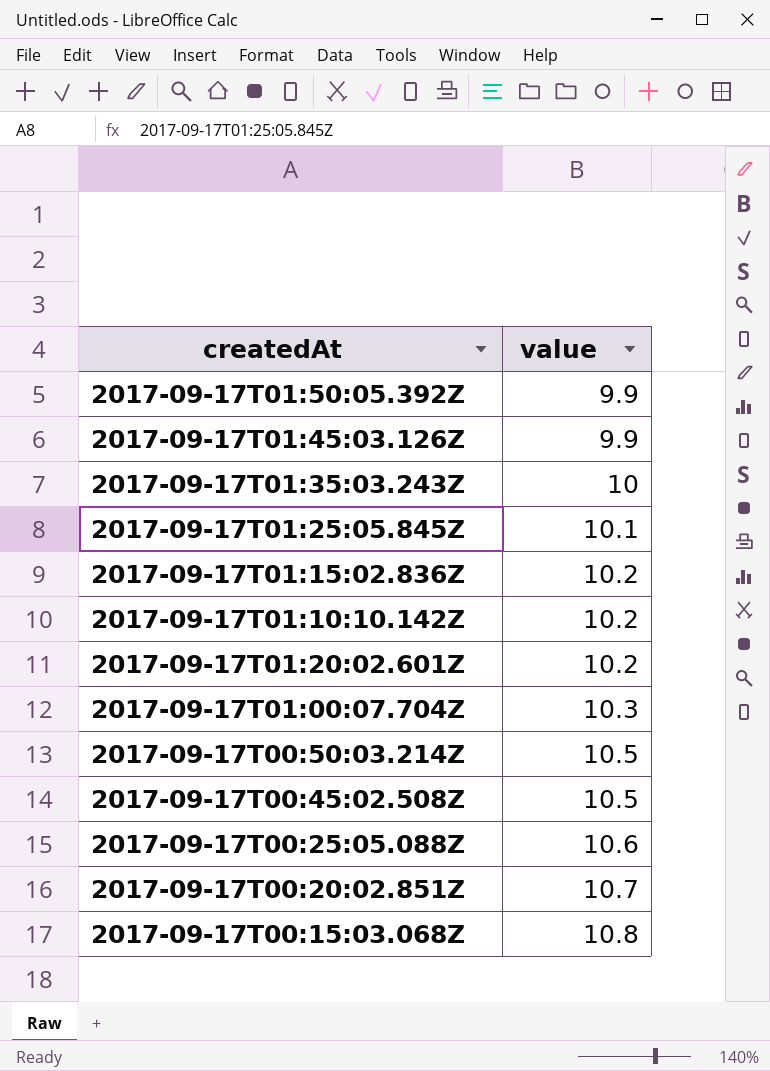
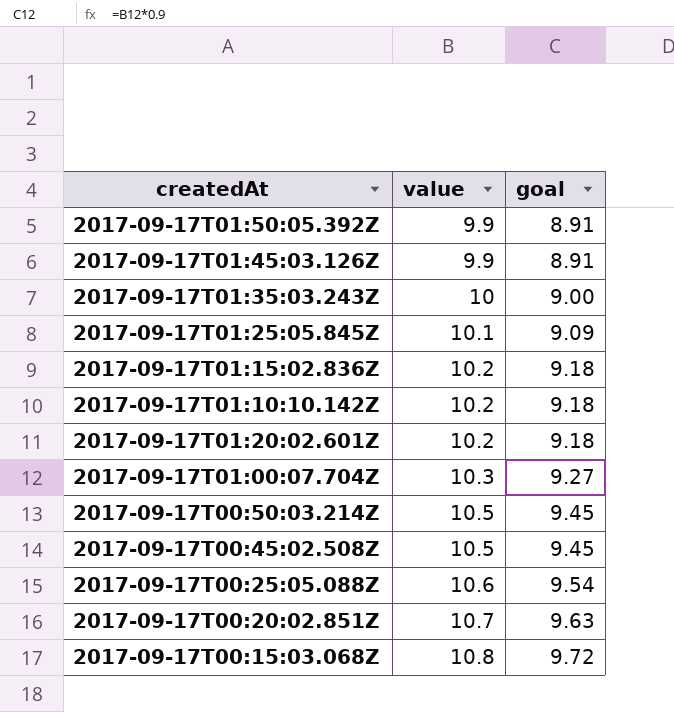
column goal | formula: none -> [value] * 0.9

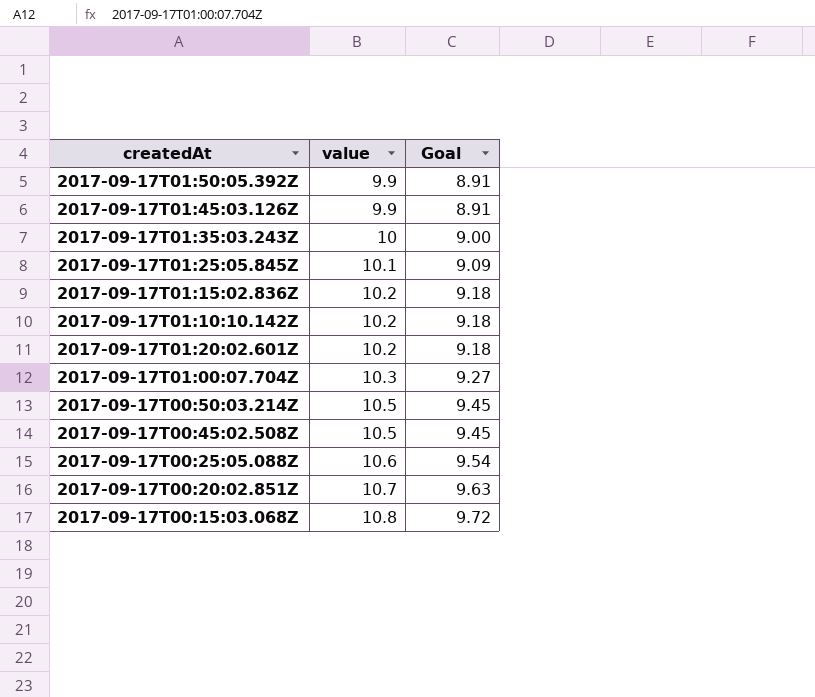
column name: goal -> Goal

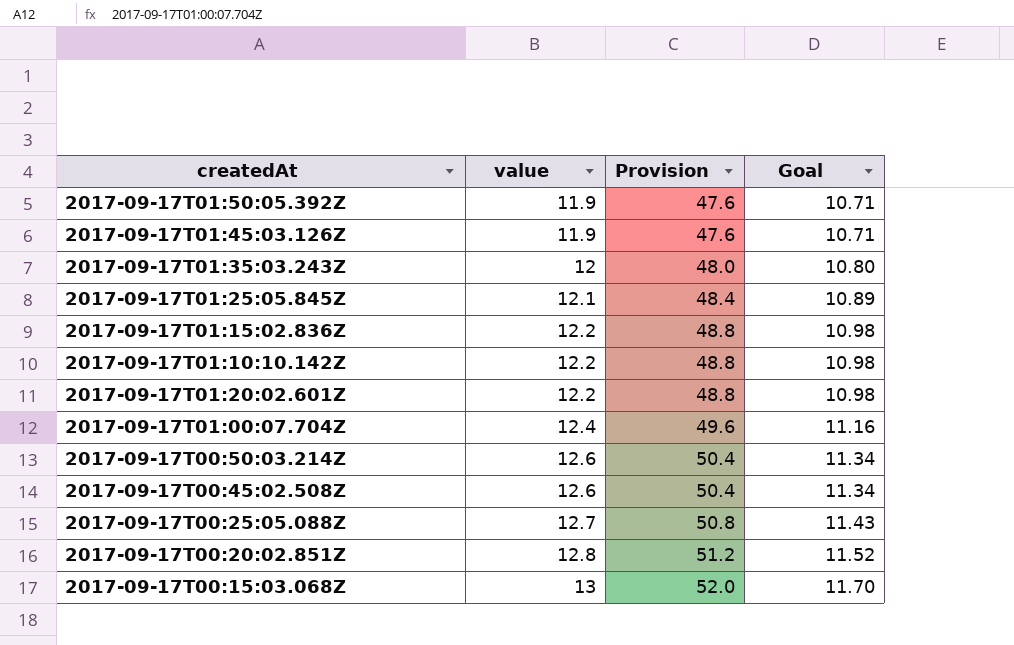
column Provision | formula: none -> [value] * 4
2017-09-17T01:50:05.392Z | value: 9.9 -> 11.9
2017-09-17T01:50:05.392Z | Goal: 8.91 -> 10.71
2017-09-17T01:45:03.126Z | value: 9.9 -> 11.9
2017-09-17T01:45:03.126Z | Goal: 8.91 -> 10.71
2017-09-17T01:35:03.243Z | value: 10 -> 12
2017-09-17T01:35:03.243Z | Goal: 9.00 -> 10.80
2017-09-17T01:25:05.845Z | value: 10.1 -> 12.1
2017-09-17T01:25:05.845Z | Goal: 9.09 -> 10.89
2017-09-17T01:15:02.836Z | value: 10.2 -> 12.2
2017-09-17T01:15:02.836Z | Goal: 9.18 -> 10.98
2017-09-17T01:10:10.142Z | value: 10.2 -> 12.2
2017-09-17T01:10:10.142Z | Goal: 9.18 -> 10.98
2017-09-17T01:20:02.601Z | value: 10.2 -> 12.2
2017-09-17T01:20:02.601Z | Goal: 9.18 -> 10.98
2017-09-17T01:00:07.704Z | value: 10.3 -> 12.4
2017-09-17T01:00:07.704Z | Goal: 9.27 -> 11.16
2017-09-17T00:50:03.214Z | value: 10.5 -> 12.6
2017-09-17T00:50:03.214Z | Goal: 9.45 -> 11.34
2017-09-17T00:45:02.508Z | value: 10.5 -> 12.6
2017-09-17T00:45:02.508Z | Goal: 9.45 -> 11.34
2017-09-17T00:25:05.088Z | value: 10.6 -> 12.7
2017-09-17T00:25:05.088Z | Goal: 9.54 -> 11.43
2017-09-17T00:20:02.851Z | value: 10.7 -> 12.8
2017-09-17T00:20:02.851Z | Goal: 9.63 -> 11.52
2017-09-17T00:15:03.068Z | value: 10.8 -> 13
2017-09-17T00:15:03.068Z | Goal: 9.72 -> 11.70

